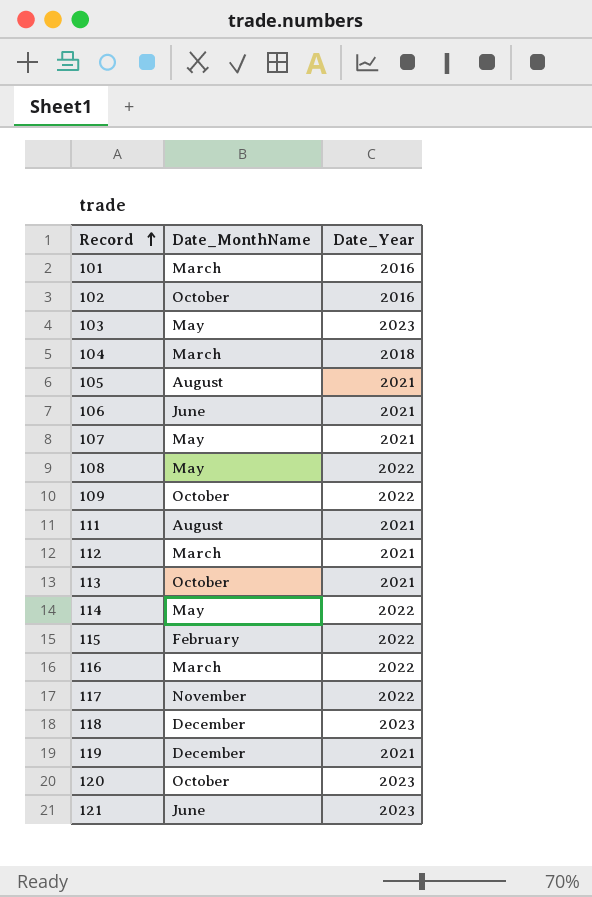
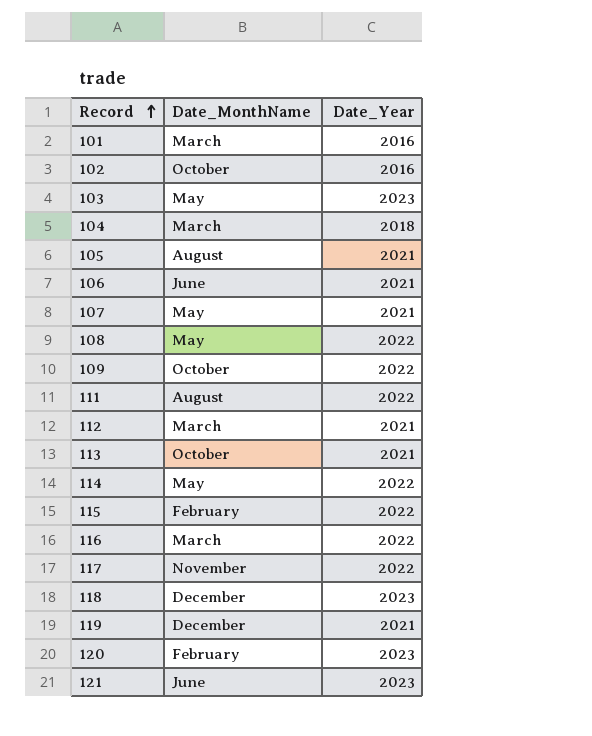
111 | Date_Year: 2021 -> 2022
120 | Date_MonthName: October -> February

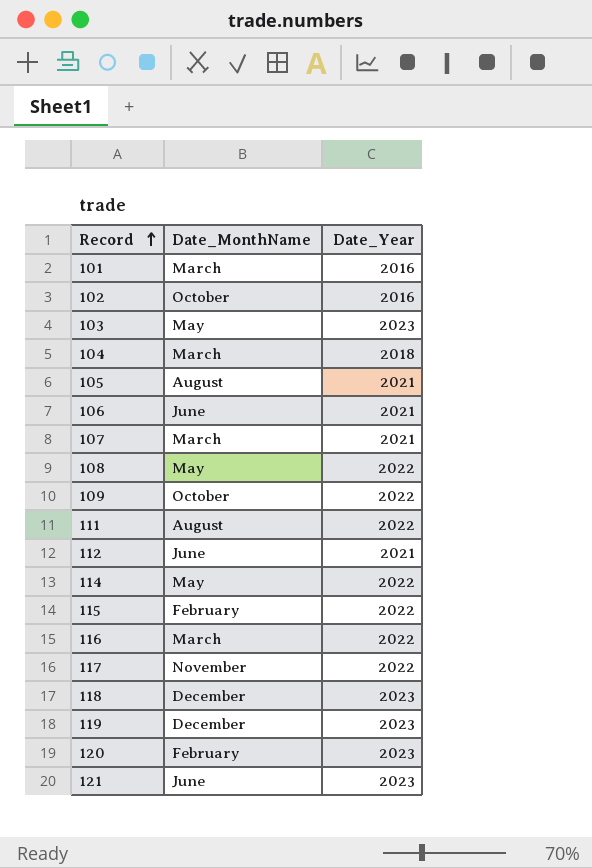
row 113: October | 2021 -> none
107 | Date_MonthName: May -> March
112 | Date_MonthName: March -> June
119 | Date_Year: 2021 -> 2023

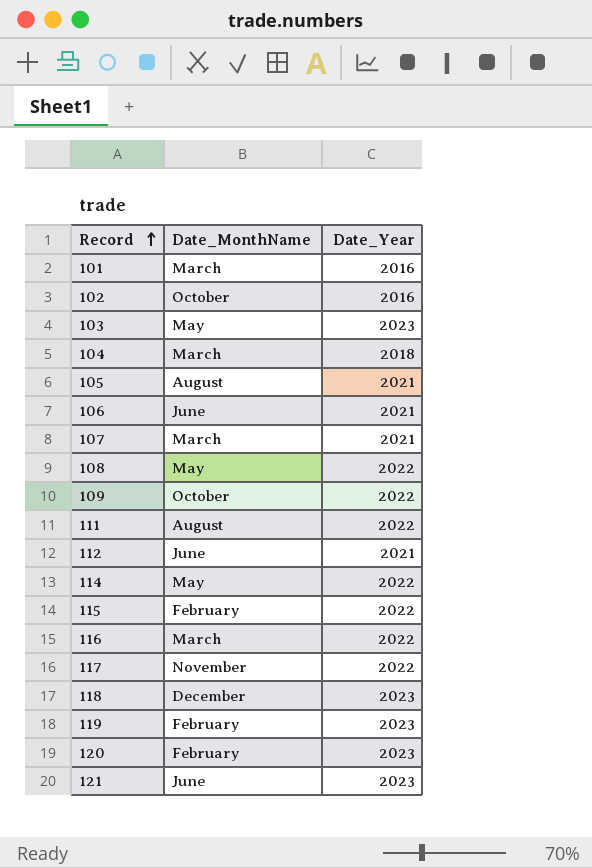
119 | Date_MonthName: December -> February

